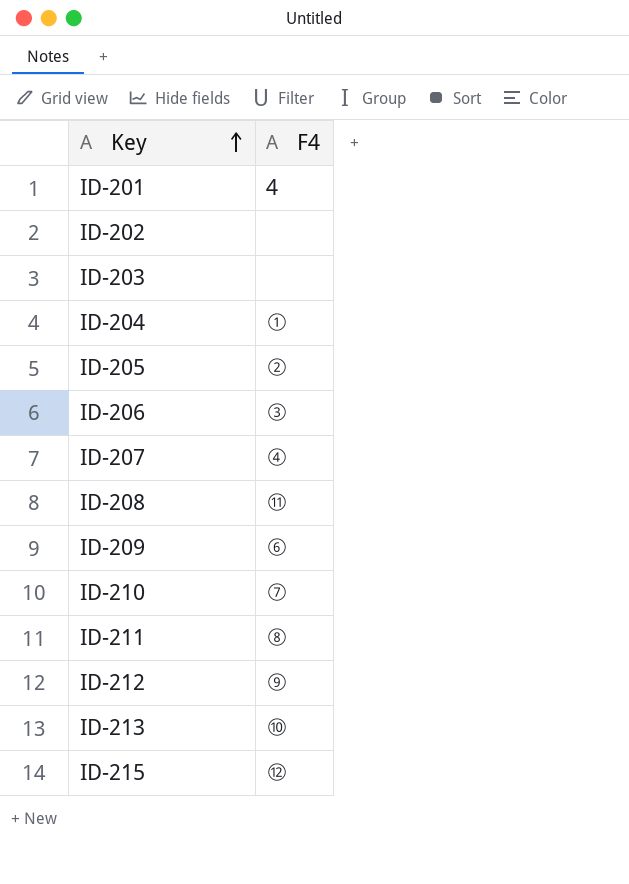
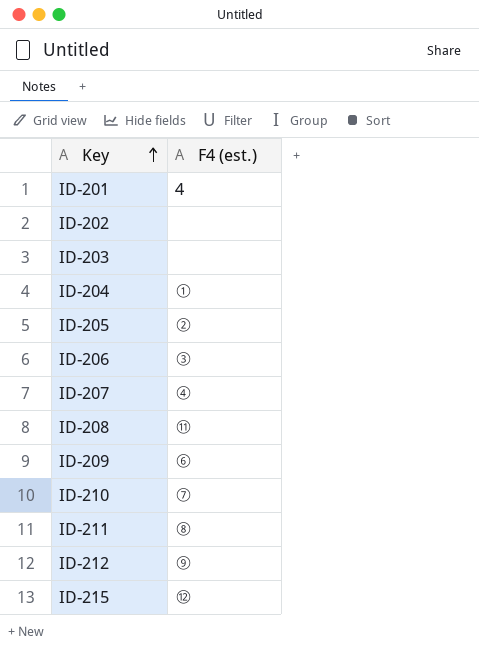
column name: F4 -> F4 (est.)
row ID-213: ⑩ -> none

